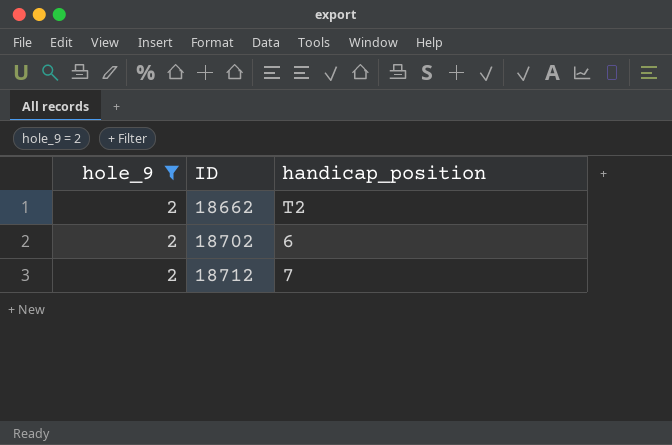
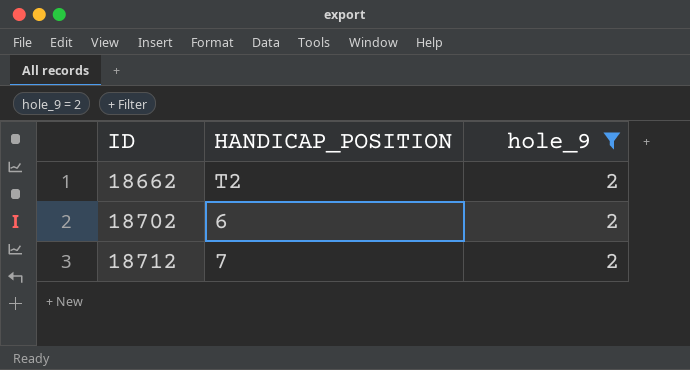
column name: handicap_position -> HANDICAP_POSITION
column hole_9 | position: 1 -> 3

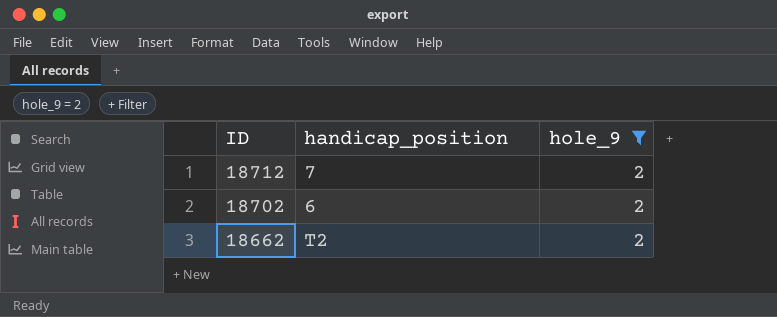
row order: ID ascending -> ID descending
column name: HANDICAP_POSITION -> handicap_position

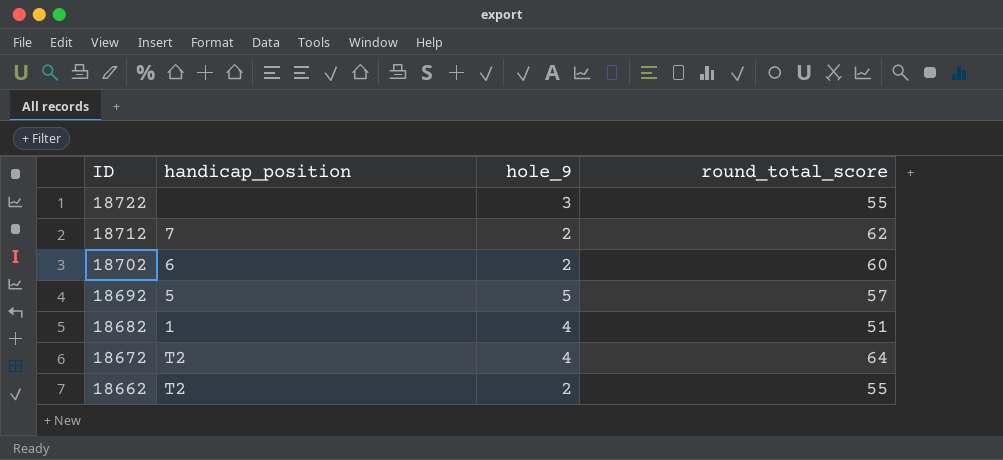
filter: hole_9 = 2 -> none
column round_total_score | position: none -> 4

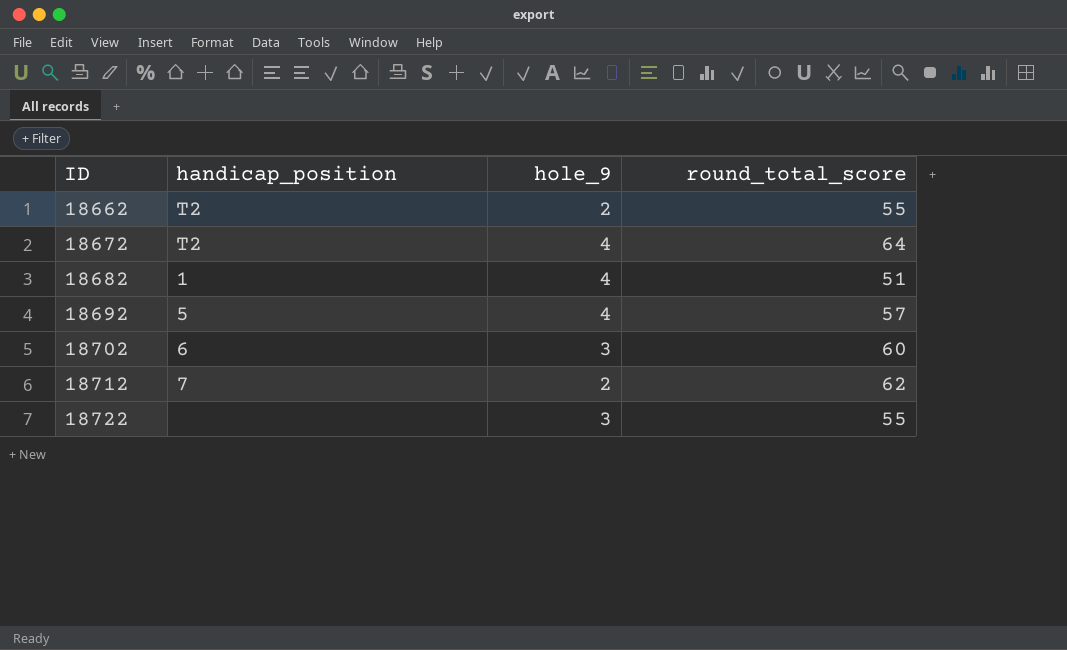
row order: ID descending -> ID ascending
18692 | hole_9: 5 -> 4
18702 | hole_9: 2 -> 3

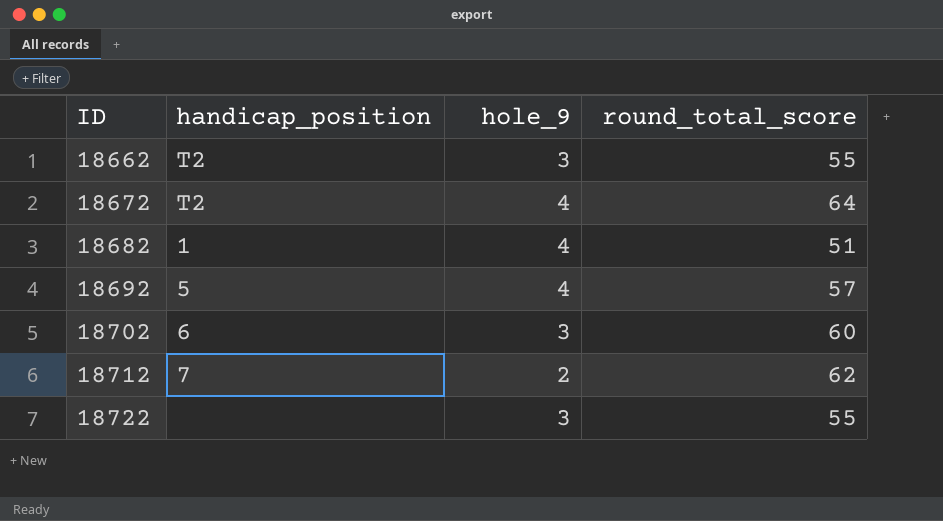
18662 | hole_9: 2 -> 3

